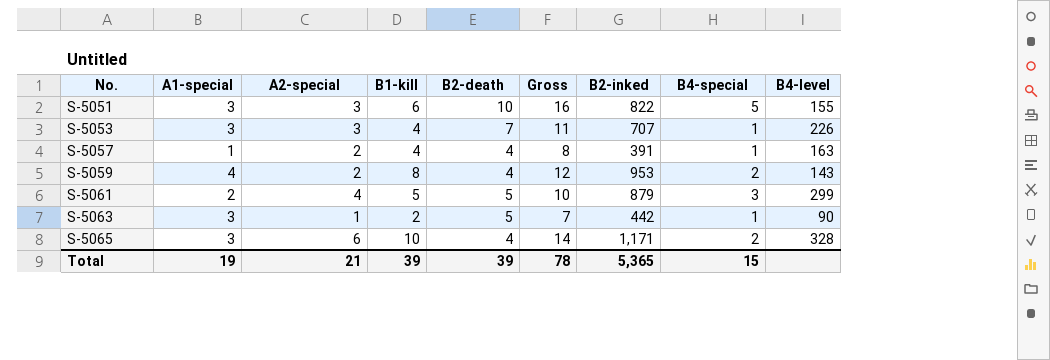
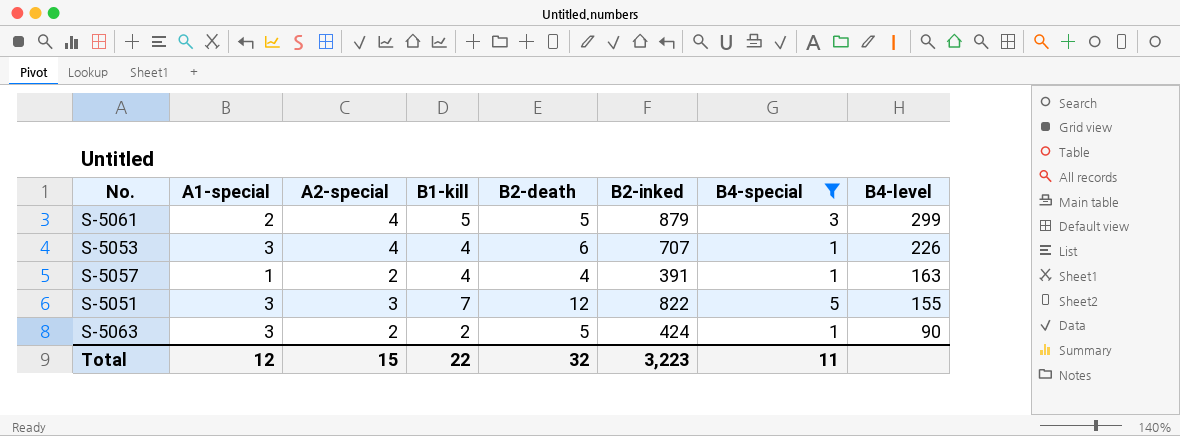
filter: none -> B4-special != 2
row order: No. ascending -> B4-level descending
column Gross | formula: [B1-kill] + [B2-death] -> none
S-5053 | A2-special: 3 -> 4
S-5053 | B2-death: 7 -> 6
S-5051 | B1-kill: 6 -> 7
S-5051 | B2-death: 10 -> 12
S-5063 | A2-special: 1 -> 2
S-5063 | B2-inked: 442 -> 424
Total | A1-special: 19 -> 12
Total | A2-special: 21 -> 15
Total | B1-kill: 39 -> 22
Total | B2-death: 39 -> 32
Total | B2-inked: 5,365 -> 3,223
Total | B4-special: 15 -> 11

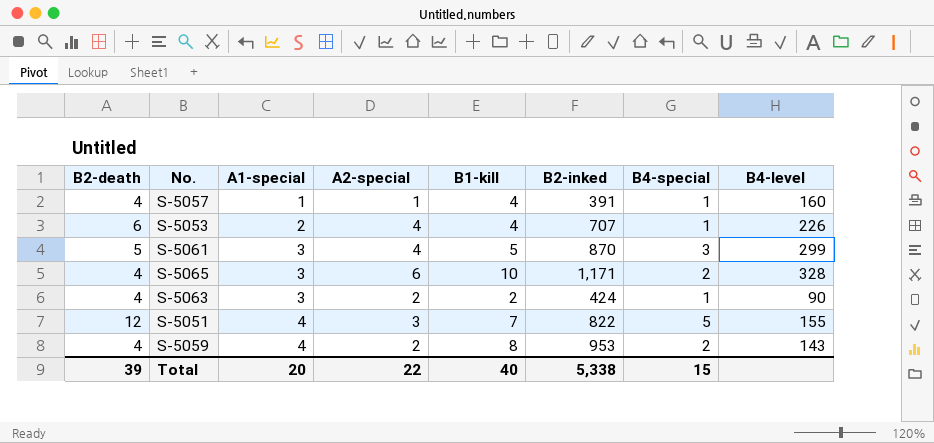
filter: B4-special != 2 -> none
row order: B4-level descending -> A1-special ascending
column B2-death | position: 5 -> 1
S-5057 | A2-special: 2 -> 1
S-5057 | B4-level: 163 -> 160
S-5053 | A1-special: 3 -> 2
S-5061 | A1-special: 2 -> 3
S-5061 | B2-inked: 879 -> 870
S-5063 | B2-death: 5 -> 4
S-5051 | A1-special: 3 -> 4
Total | B2-death: 32 -> 39
Total | A1-special: 12 -> 20
Total | A2-special: 15 -> 22
Total | B1-kill: 22 -> 40
Total | B2-inked: 3,223 -> 5,338
Total | B4-special: 11 -> 15

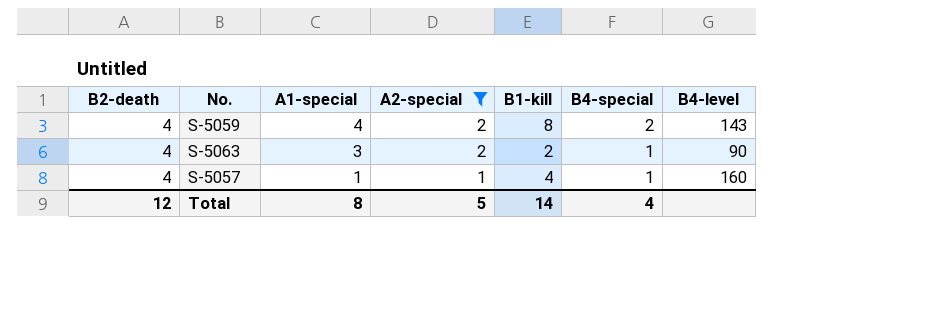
filter: none -> A2-special <= 2
row order: A1-special ascending -> A1-special descending
column B2-inked | position: 6 -> none
Total | B2-death: 39 -> 12
Total | A1-special: 20 -> 8
Total | A2-special: 22 -> 5
Total | B1-kill: 40 -> 14
Total | B4-special: 15 -> 4

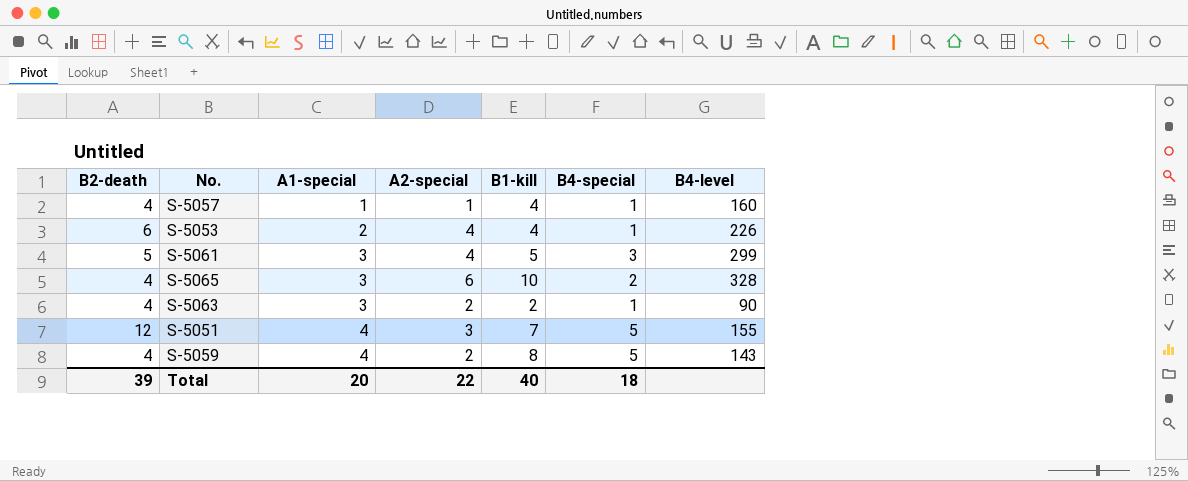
filter: A2-special <= 2 -> none
row order: A1-special descending -> A1-special ascending
S-5059 | B4-special: 2 -> 5
Total | B2-death: 12 -> 39
Total | A1-special: 8 -> 20
Total | A2-special: 5 -> 22
Total | B1-kill: 14 -> 40
Total | B4-special: 4 -> 18

